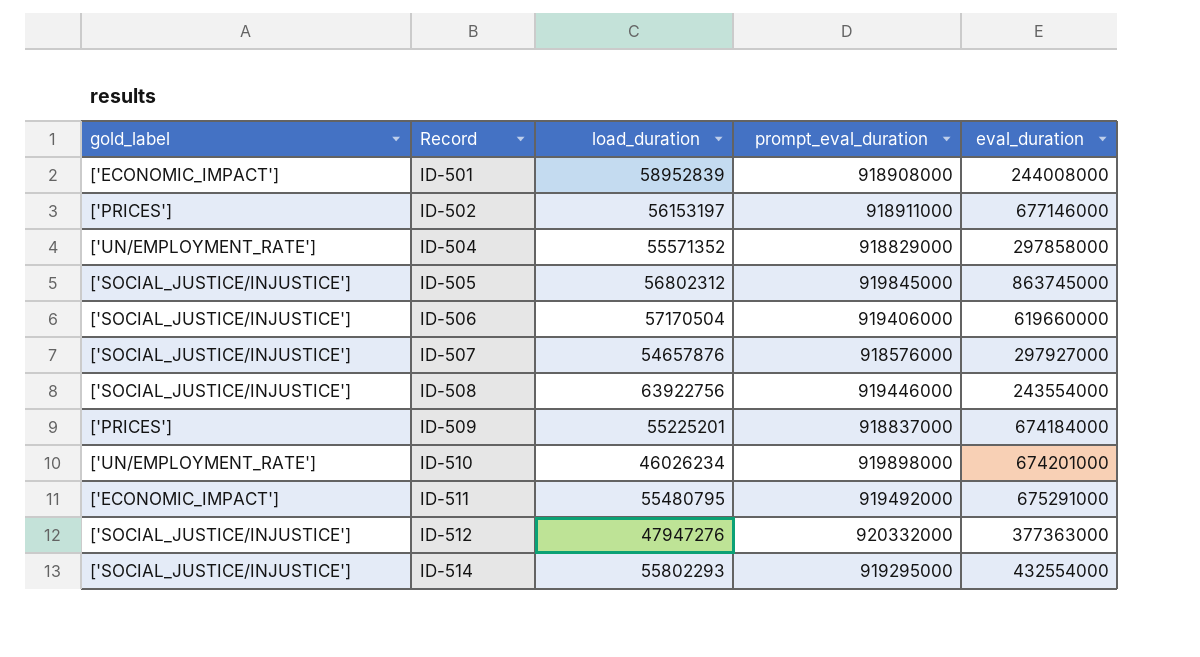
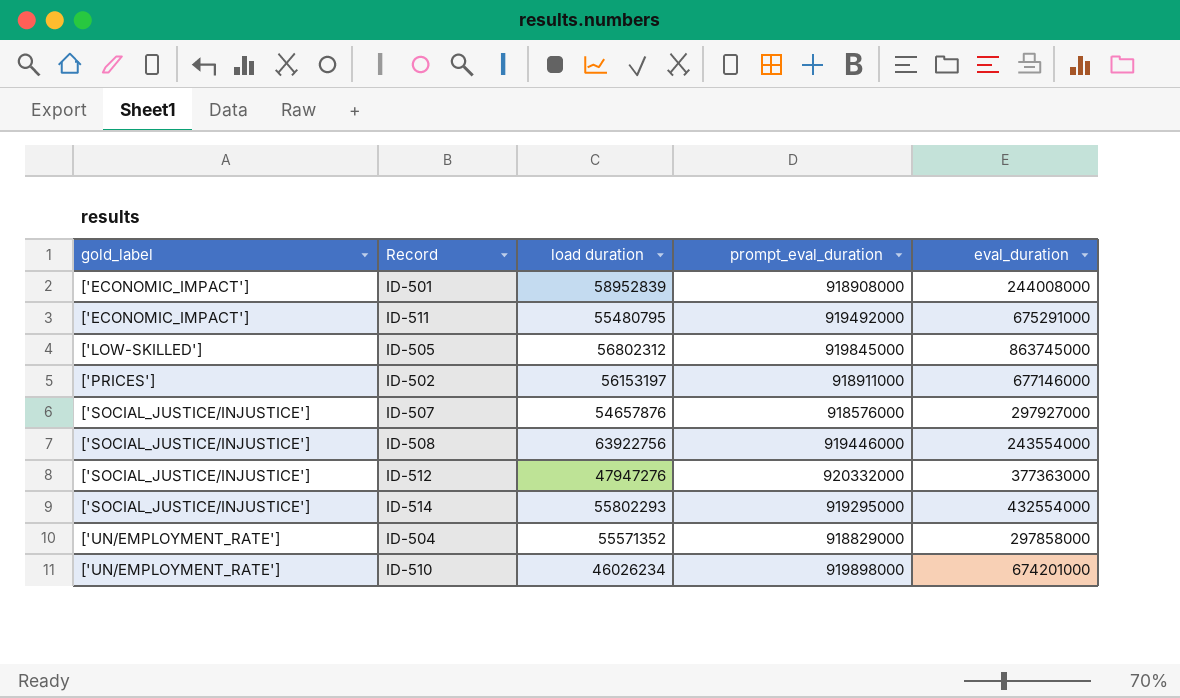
row order: Record ascending -> gold_label ascending
column name: load_duration -> load duration
row ID-506: ['SOCIAL_JUSTICE/INJUSTICE'] | 57170504 | 919406000 | 619660000 -> none
row ID-509: ['PRICES'] | 55225201 | 918837000 | 674184000 -> none
ID-505 | gold_label: ['SOCIAL_JUSTICE/INJUSTICE'] -> ['LOW-SKILLED']

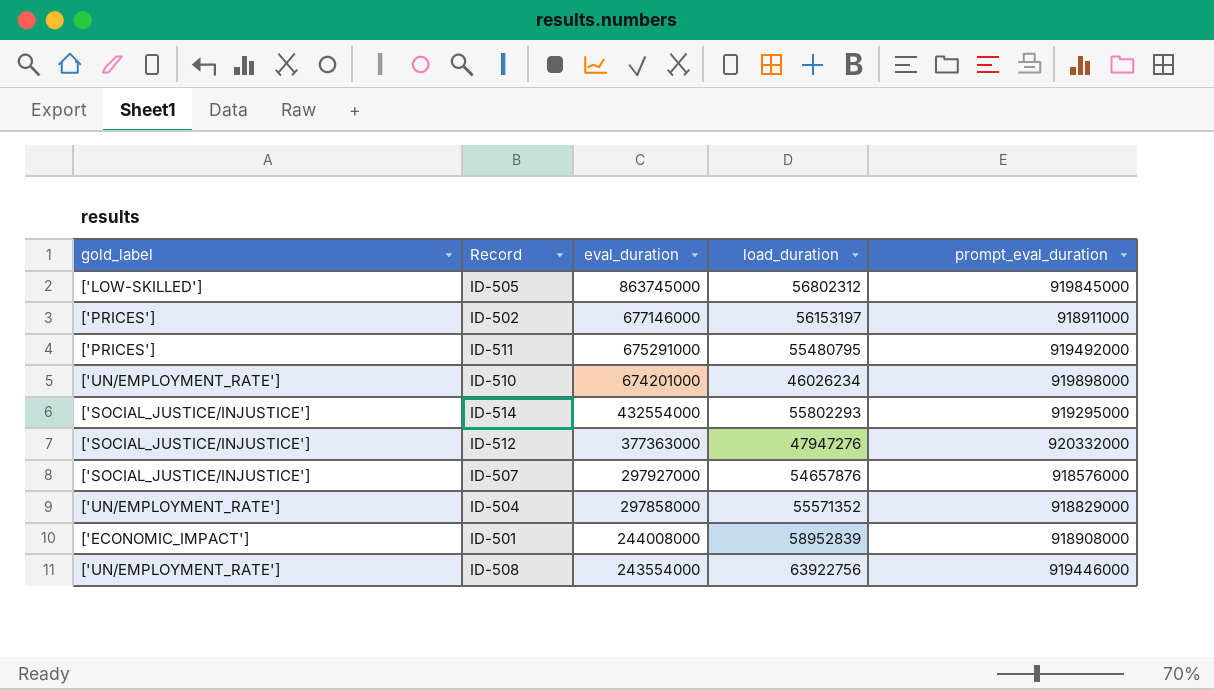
row order: gold_label ascending -> eval_duration descending
column eval_duration | position: 5 -> 3
column name: load duration -> load_duration
ID-511 | gold_label: ['ECONOMIC_IMPACT'] -> ['PRICES']
ID-508 | gold_label: ['SOCIAL_JUSTICE/INJUSTICE'] -> ['UN/EMPLOYMENT_RATE']

